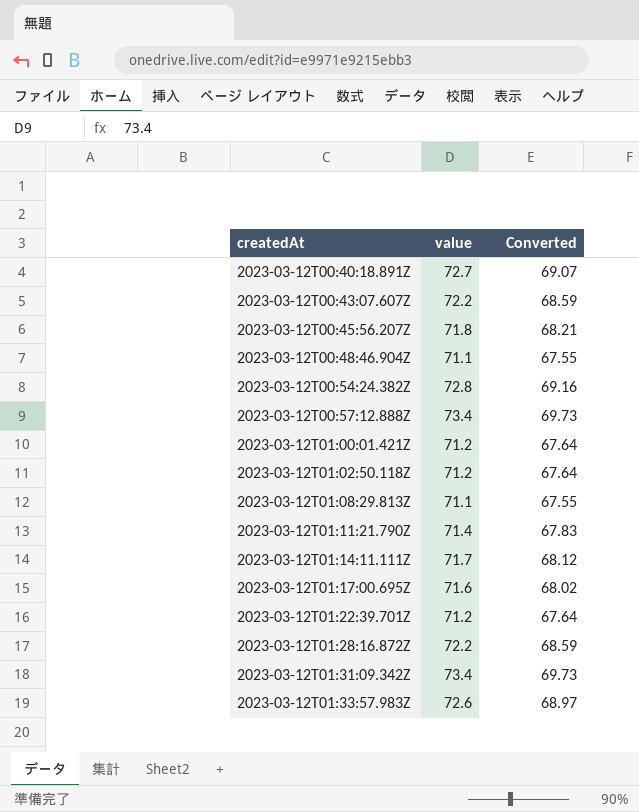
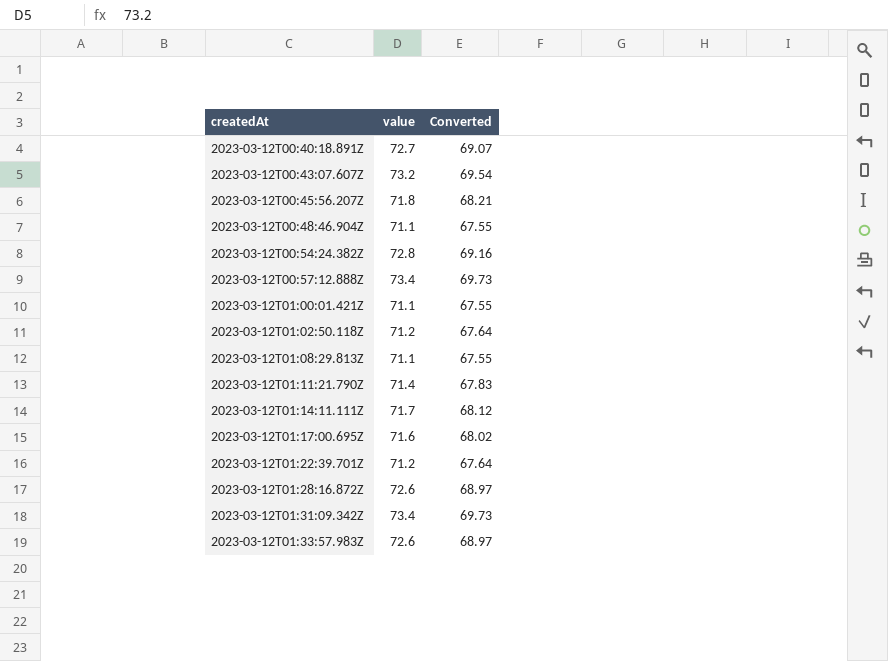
2023-03-12T00:43:07.607Z | value: 72.2 -> 73.2
2023-03-12T00:43:07.607Z | Converted: 68.59 -> 69.54
2023-03-12T01:00:01.421Z | value: 71.2 -> 71.1
2023-03-12T01:00:01.421Z | Converted: 67.64 -> 67.55
2023-03-12T01:28:16.872Z | value: 72.2 -> 72.6
2023-03-12T01:28:16.872Z | Converted: 68.59 -> 68.97

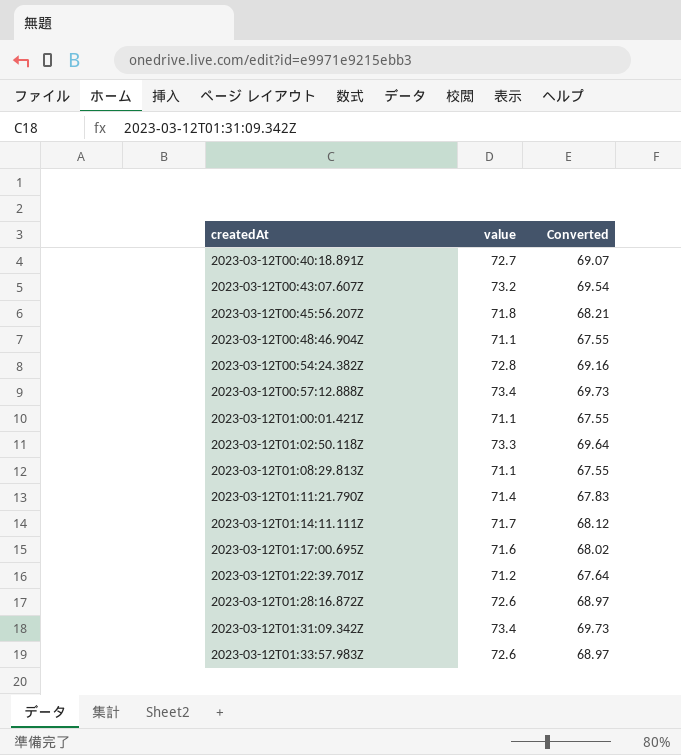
2023-03-12T01:02:50.118Z | value: 71.2 -> 73.3
2023-03-12T01:02:50.118Z | Converted: 67.64 -> 69.64

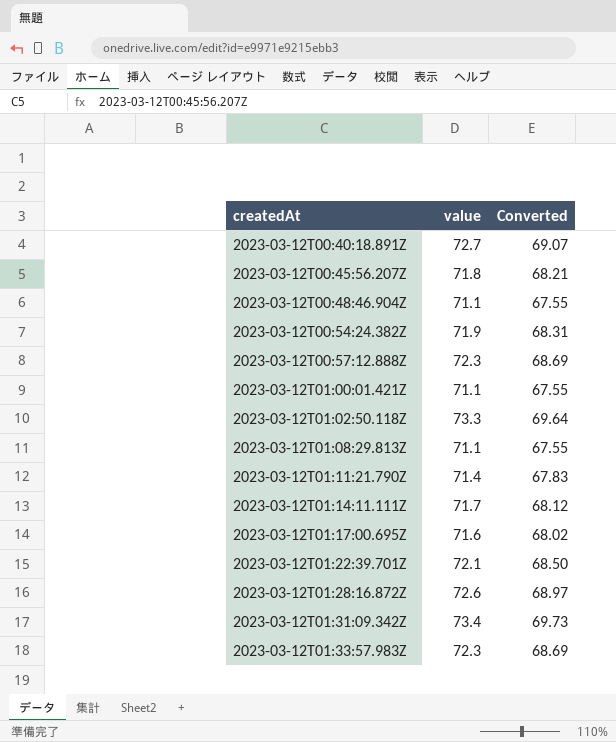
row 2023-03-12T00:43:07.607Z: 73.2 | 69.54 -> none
2023-03-12T00:54:24.382Z | value: 72.8 -> 71.9
2023-03-12T00:54:24.382Z | Converted: 69.16 -> 68.31
2023-03-12T00:57:12.888Z | value: 73.4 -> 72.3
2023-03-12T00:57:12.888Z | Converted: 69.73 -> 68.69
2023-03-12T01:22:39.701Z | value: 71.2 -> 72.1
2023-03-12T01:22:39.701Z | Converted: 67.64 -> 68.50
2023-03-12T01:33:57.983Z | value: 72.6 -> 72.3
2023-03-12T01:33:57.983Z | Converted: 68.97 -> 68.69

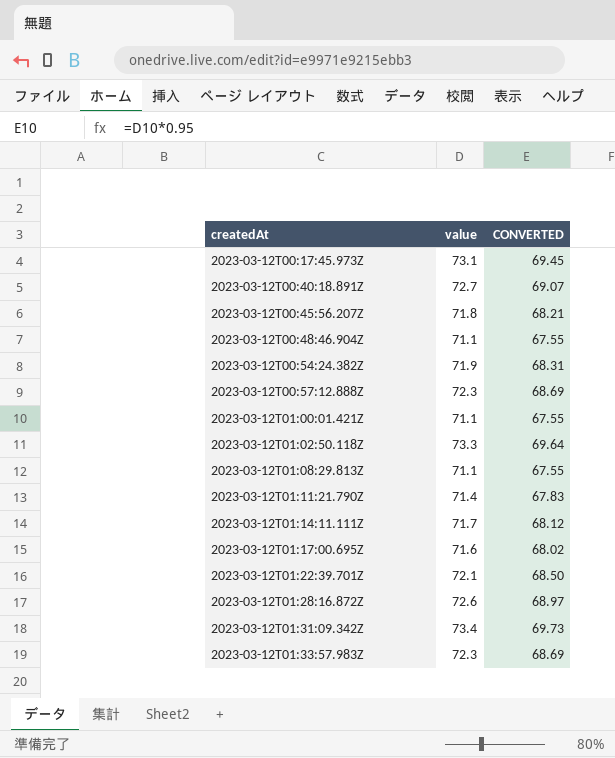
column name: Converted -> CONVERTED
row 2023-03-12T00:17:45.973Z: none -> 73.1 | 69.45

